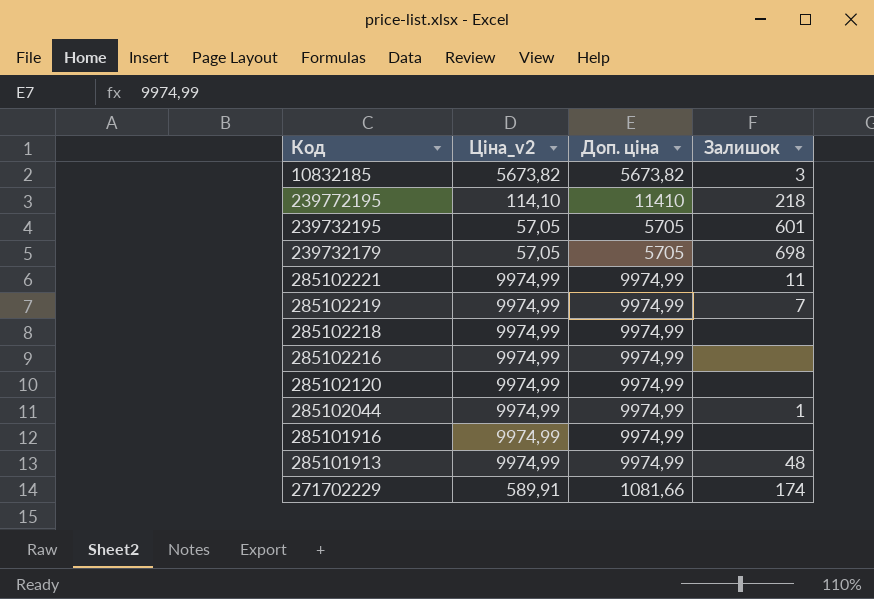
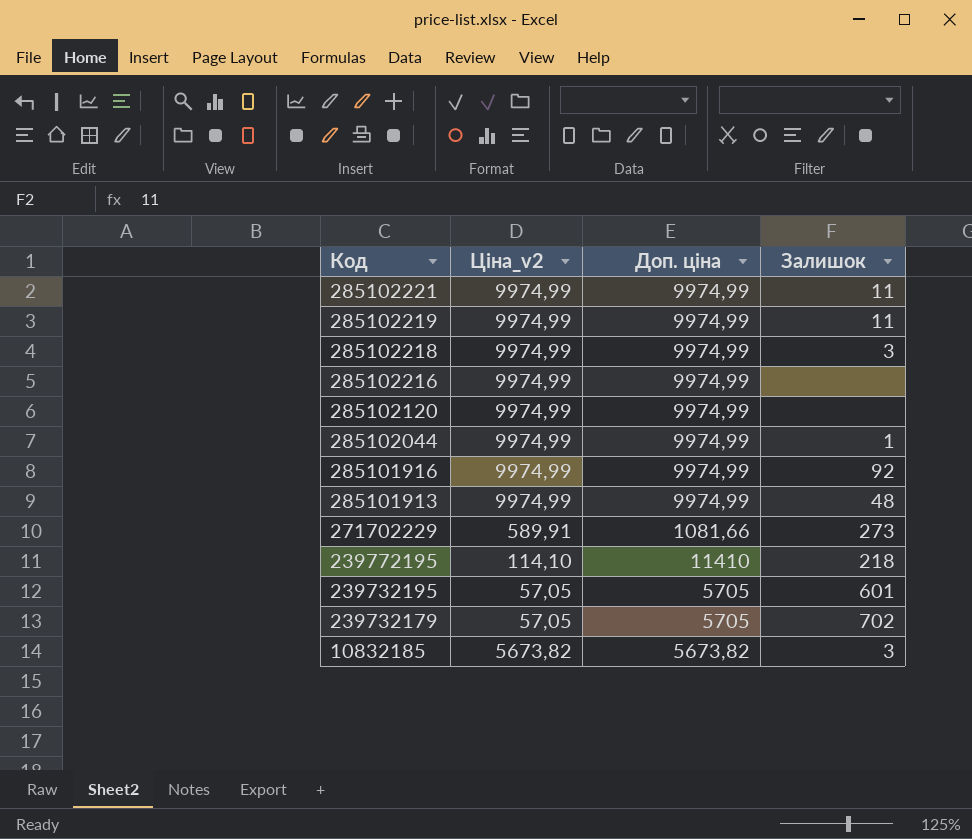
row order: none -> Код descending
285102219 | Залишок: 7 -> 11
285102218 | Залишок: none -> 3
285101916 | Залишок: none -> 92
271702229 | Залишок: 174 -> 273
239732179 | Залишок: 698 -> 702

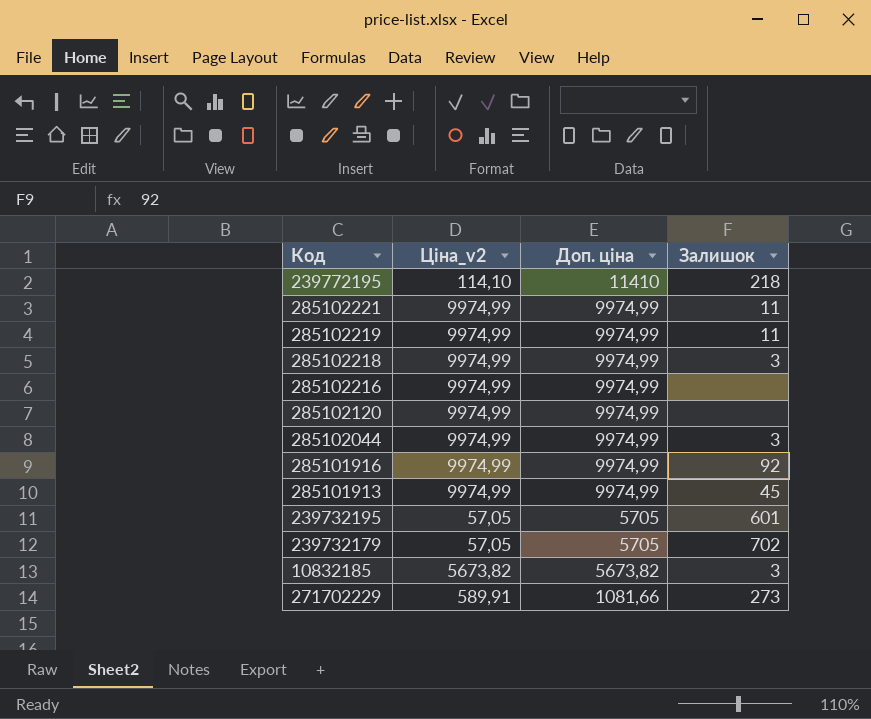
row order: Код descending -> Доп. ціна descending
285102044 | Залишок: 1 -> 3
285101913 | Залишок: 48 -> 45

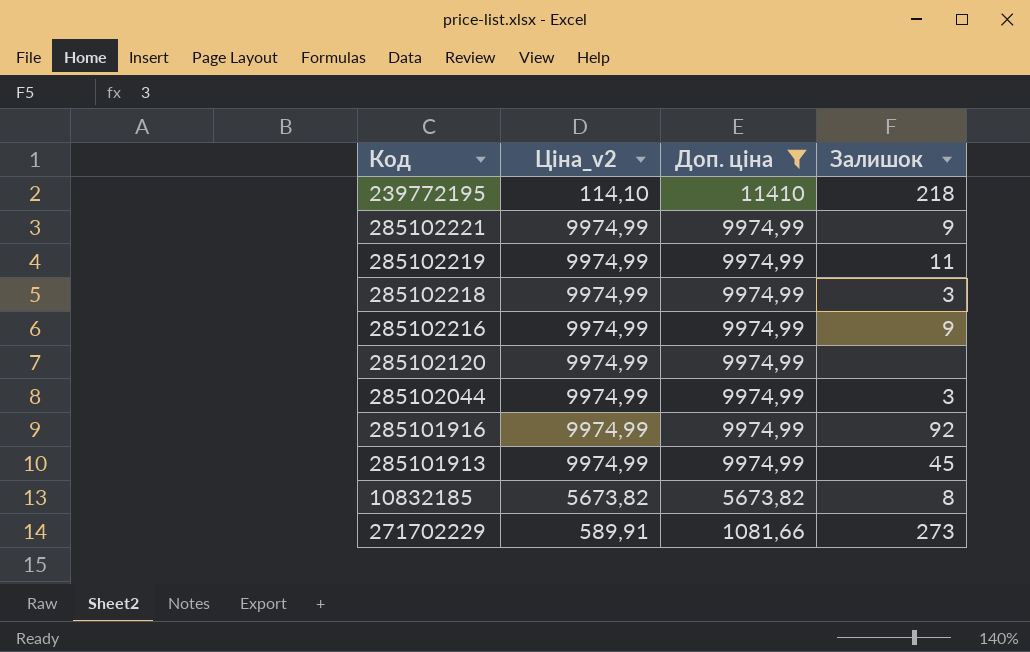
filter: none -> Доп. ціна != 5705
285102221 | Залишок: 11 -> 9
285102216 | Залишок: none -> 9
10832185 | Залишок: 3 -> 8

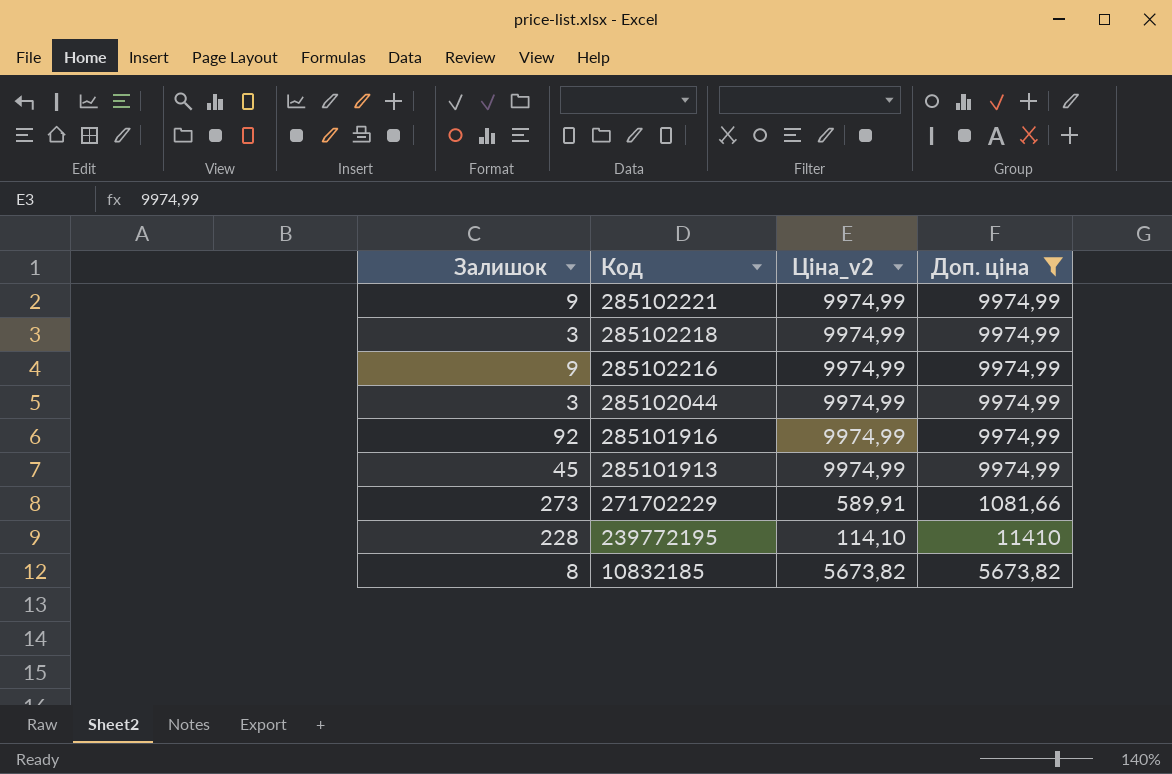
row order: Доп. ціна descending -> Код descending
column Залишок | position: 4 -> 1
row 285102219: 9974,99 | 9974,99 | 11 -> none
row 285102120: 9974,99 | 9974,99 | none -> none
239772195 | Залишок: 218 -> 228

